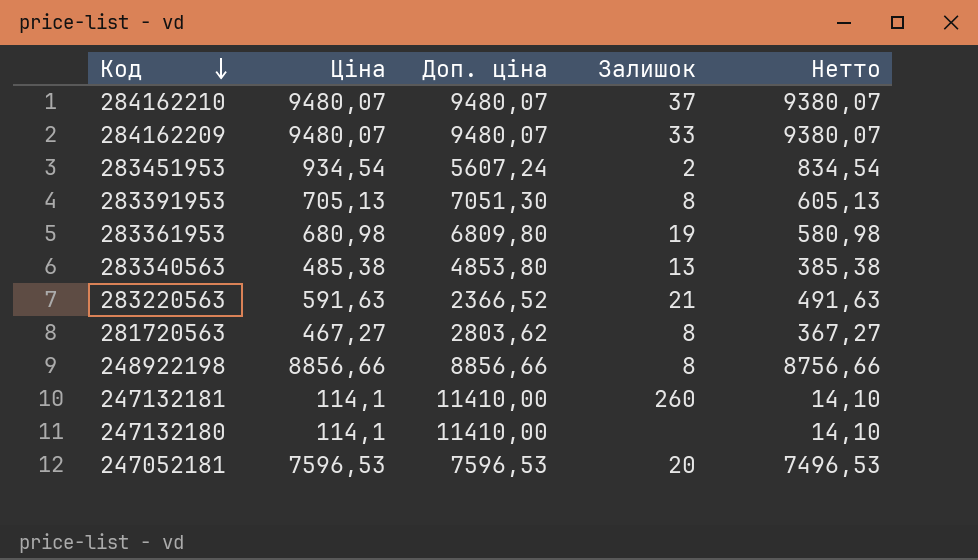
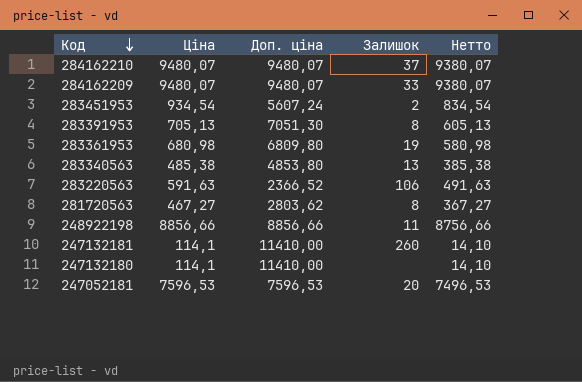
283220563 | Залишок: 21 -> 106
248922198 | Залишок: 8 -> 11

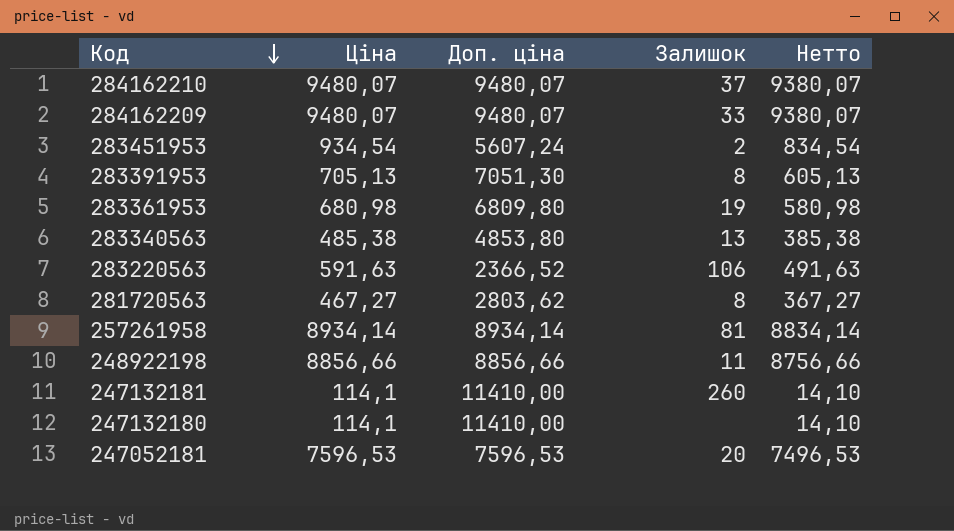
row 257261958: none -> 8934,14 | 8934,14 | 81 | 8834,14

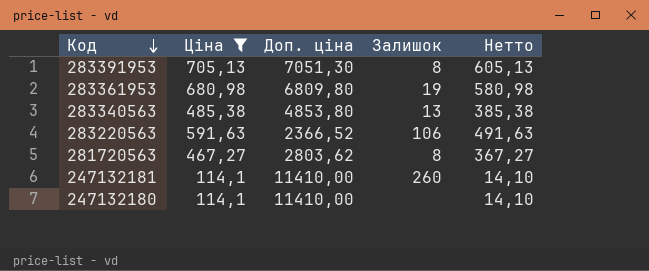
filter: none -> Ціна <= 705,13

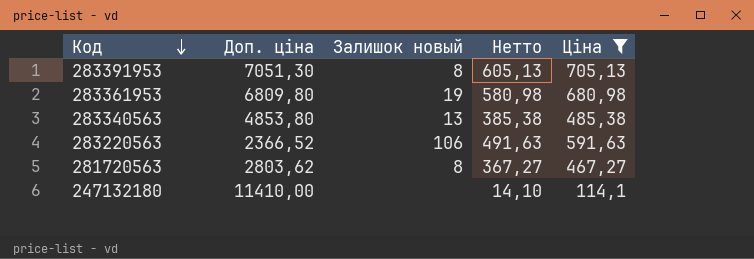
column name: Залишок -> Залишок новый
column Ціна | position: 2 -> 5
row 247132181: 114,1 | 11410,00 | 260 | 14,10 -> none

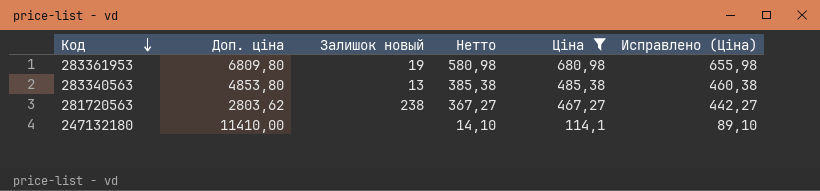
column Исправлено (Ціна) | formula: none -> [Ціна] - 25
row 283391953: 7051,30 | 8 | 605,13 | 705,13 -> none
row 283220563: 2366,52 | 106 | 491,63 | 591,63 -> none
281720563 | Залишок новый: 8 -> 238

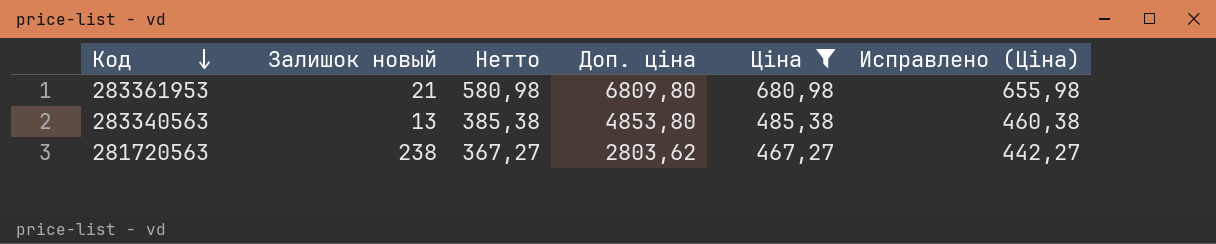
column Доп. ціна | position: 2 -> 4
row 247132180: 11410,00 | none | 14,10 | 114,1 | 89,10 -> none
283361953 | Залишок новый: 19 -> 21

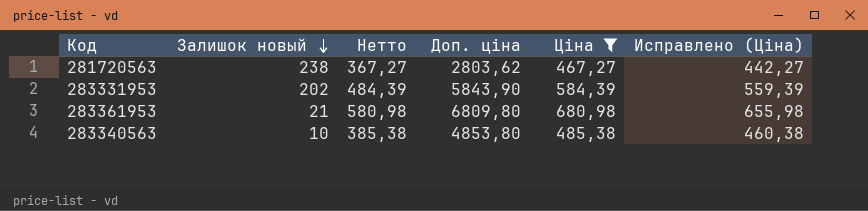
row order: Код descending -> Залишок новый descending
row 283331953: none -> 202 | 484,39 | 5843,90 | 584,39 | 559,39
283340563 | Залишок новый: 13 -> 10

